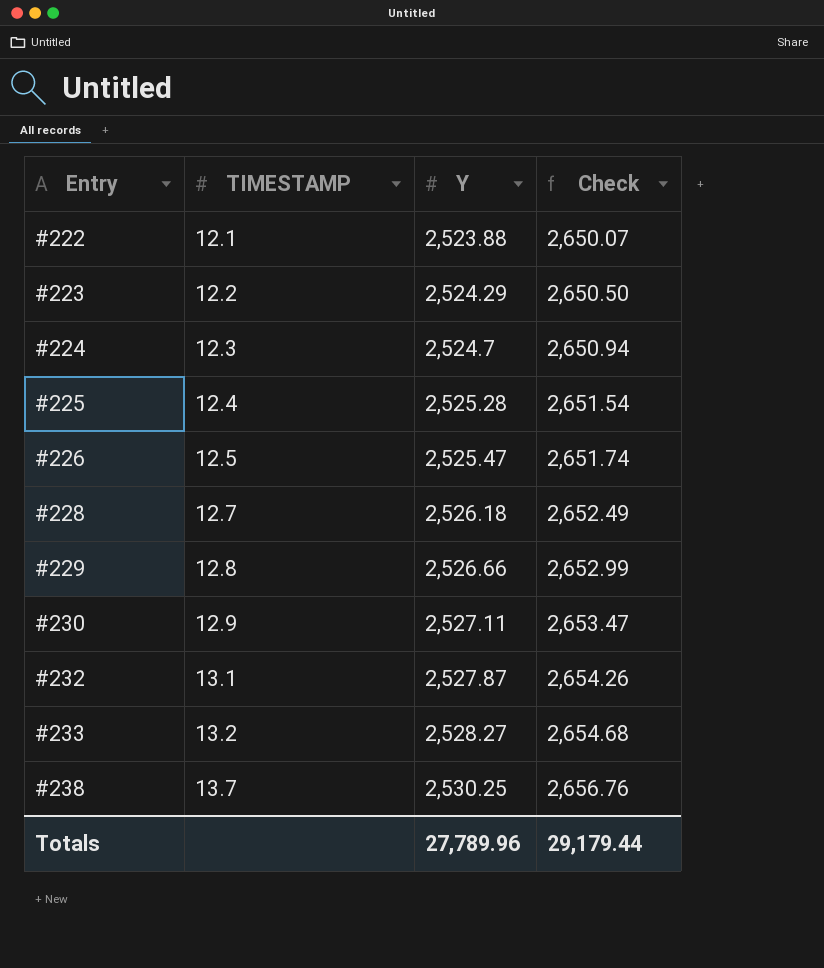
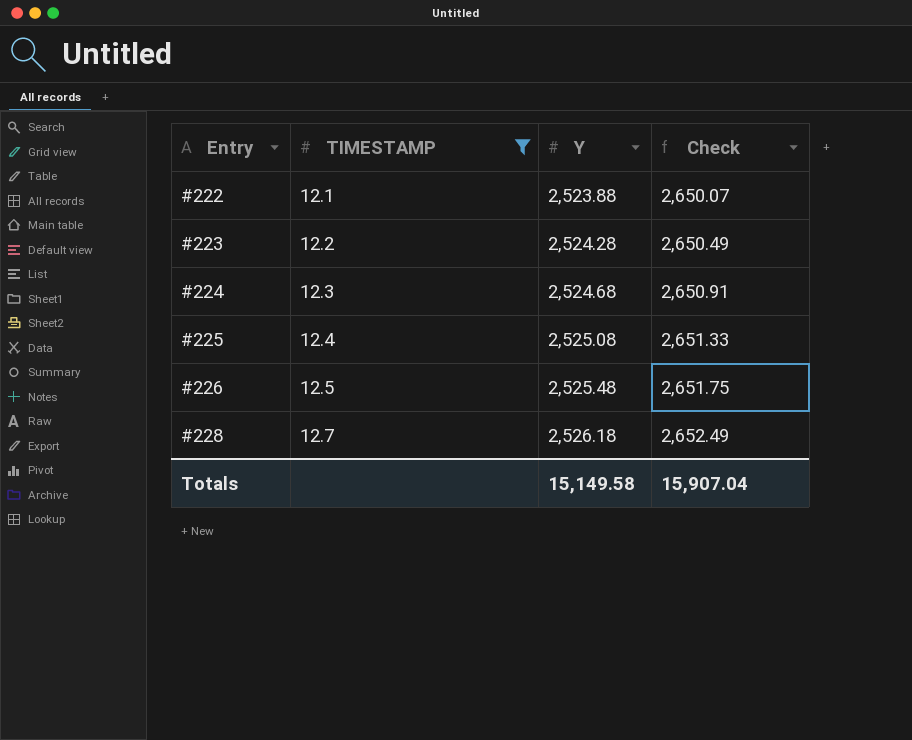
filter: none -> TIMESTAMP <= 12.7
#223 | Y: 2,524.29 -> 2,524.28
#223 | Check: 2,650.50 -> 2,650.49
#224 | Y: 2,524.7 -> 2,524.68
#224 | Check: 2,650.94 -> 2,650.91
#225 | Y: 2,525.28 -> 2,525.08
#225 | Check: 2,651.54 -> 2,651.33
#226 | Y: 2,525.47 -> 2,525.48
#226 | Check: 2,651.74 -> 2,651.75
Totals | Y: 27,789.96 -> 15,149.58
Totals | Check: 29,179.44 -> 15,907.04

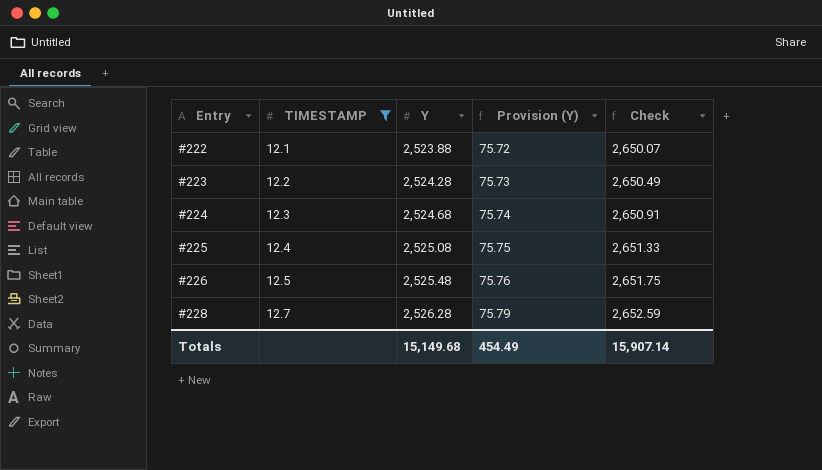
column Provision (Y) | formula: none -> [Y] * 0.03
#228 | Y: 2,526.18 -> 2,526.28
#228 | Check: 2,652.49 -> 2,652.59
Totals | Y: 15,149.58 -> 15,149.68
Totals | Check: 15,907.04 -> 15,907.14

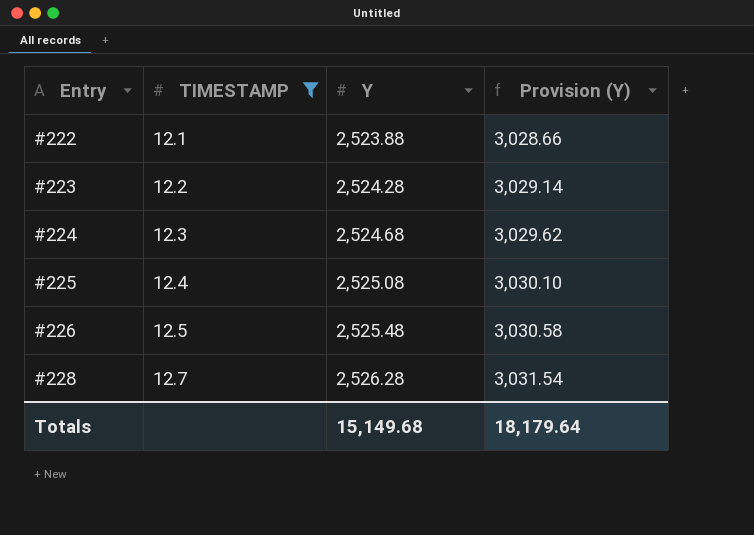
column Check | formula: [Y] * 1.05 -> none
column Provision (Y) | formula: [Y] * 0.03 -> [Y] * 1.2
Totals | Provision (Y): 454.49 -> 18,179.64

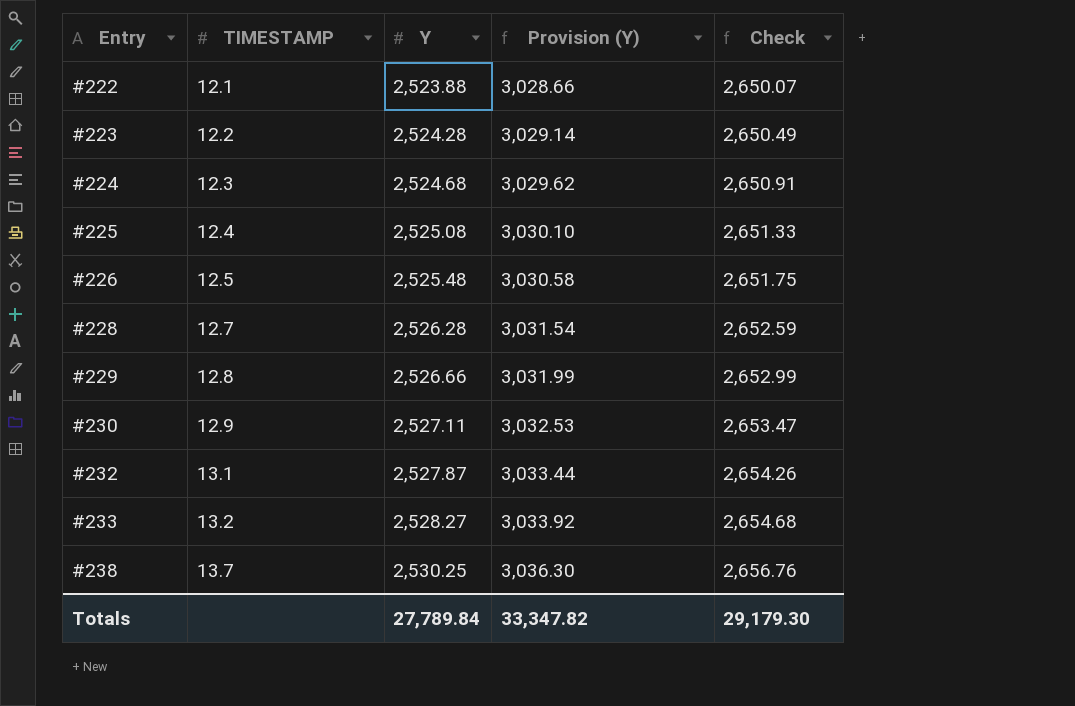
filter: TIMESTAMP <= 12.7 -> none
column Check | formula: none -> [Y] * 1.05
Totals | Y: 15,149.68 -> 27,789.84
Totals | Provision (Y): 18,179.64 -> 33,347.82

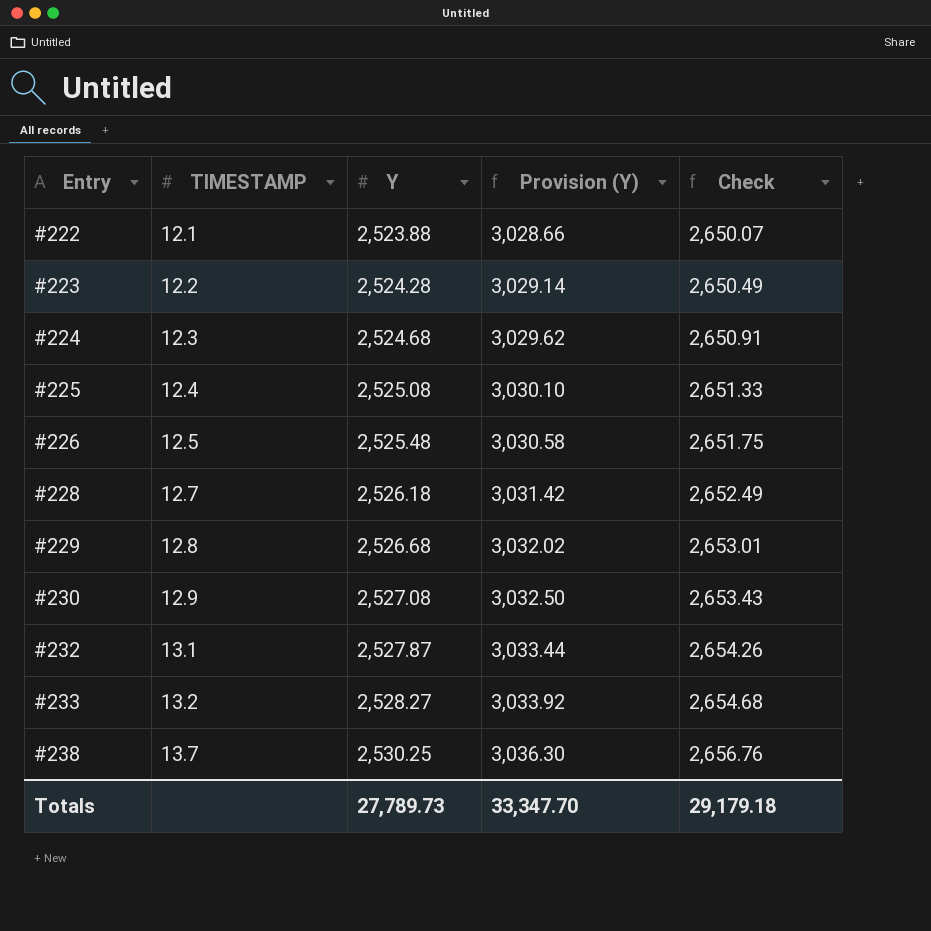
#228 | Y: 2,526.28 -> 2,526.18
#228 | Provision (Y): 3,031.54 -> 3,031.42
#228 | Check: 2,652.59 -> 2,652.49
#229 | Y: 2,526.66 -> 2,526.68
#229 | Provision (Y): 3,031.99 -> 3,032.02
#229 | Check: 2,652.99 -> 2,653.01
#230 | Y: 2,527.11 -> 2,527.08
#230 | Provision (Y): 3,032.53 -> 3,032.50
#230 | Check: 2,653.47 -> 2,653.43
Totals | Y: 27,789.84 -> 27,789.73
Totals | Provision (Y): 33,347.82 -> 33,347.70
Totals | Check: 29,179.30 -> 29,179.18

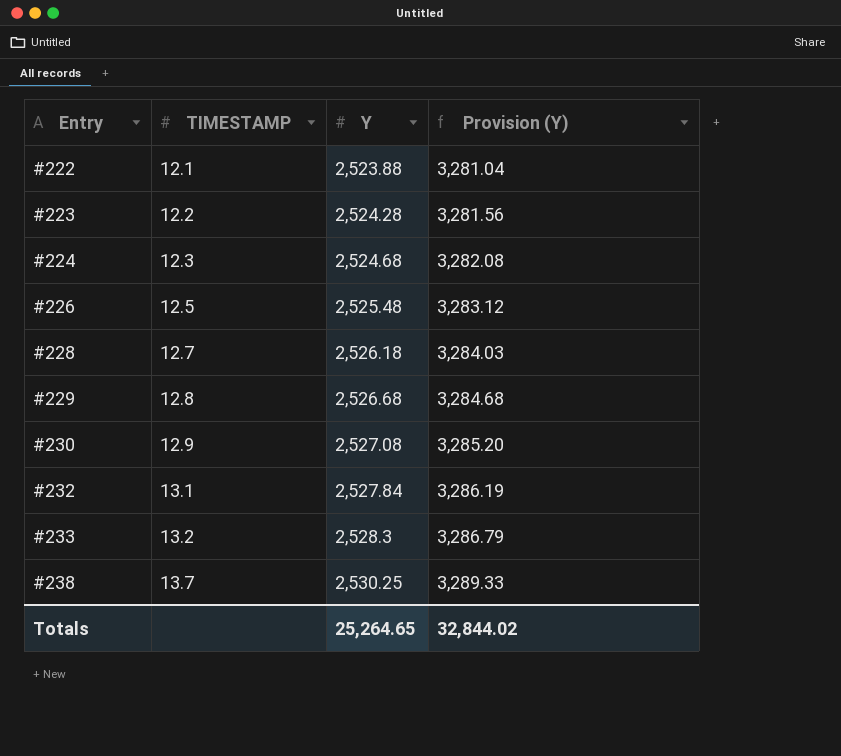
column Check | formula: [Y] * 1.05 -> none
column Provision (Y) | formula: [Y] * 1.2 -> [Y] * 1.3
row #225: 12.4 | 2,525.08 | 3,030.10 | 2,651.33 -> none
#232 | Y: 2,527.87 -> 2,527.84
#233 | Y: 2,528.27 -> 2,528.3
Totals | Y: 27,789.73 -> 25,264.65
Totals | Provision (Y): 33,347.70 -> 32,844.02

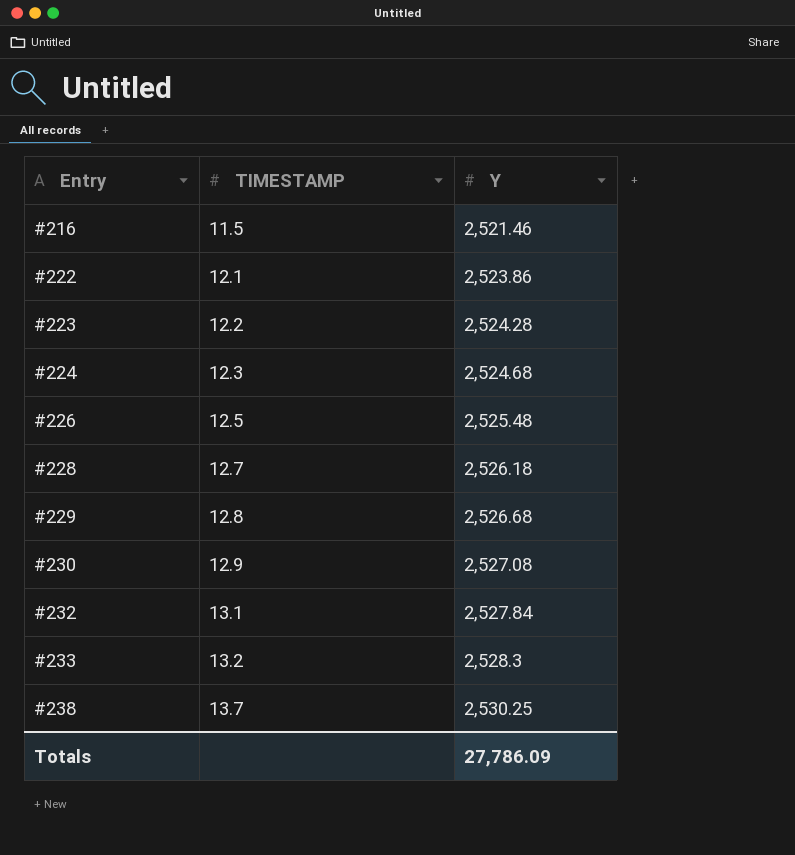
column Provision (Y) | formula: [Y] * 1.3 -> none
row #216: none -> 11.5 | 2,521.46
#222 | Y: 2,523.88 -> 2,523.86
Totals | Y: 25,264.65 -> 27,786.09

